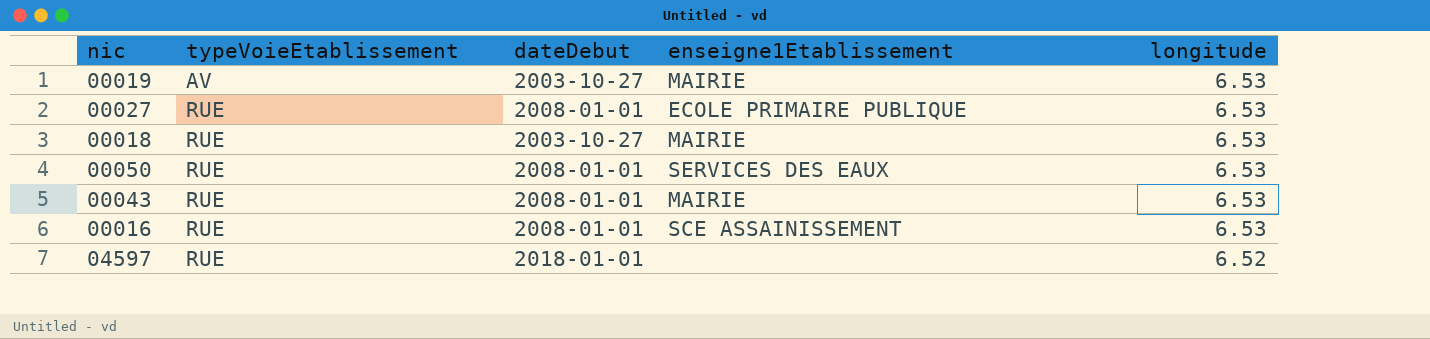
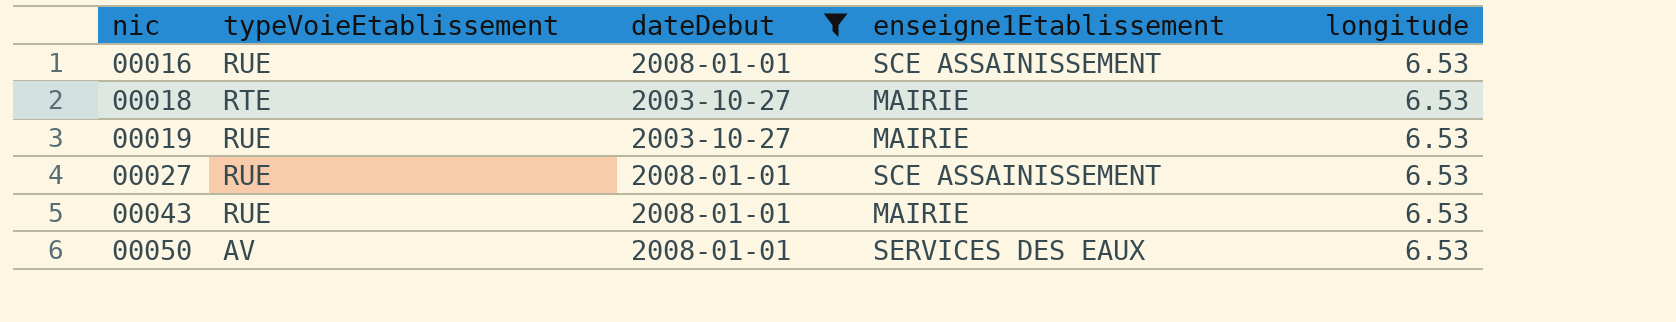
filter: none -> dateDebut != 2018-01-01
row order: typeVoieEtablissement ascending -> nic ascending
00018 | typeVoieEtablissement: RUE -> RTE
00019 | typeVoieEtablissement: AV -> RUE
00027 | enseigne1Etablissement: ECOLE PRIMAIRE PUBLIQUE -> SCE ASSAINISSEMENT
00050 | typeVoieEtablissement: RUE -> AV

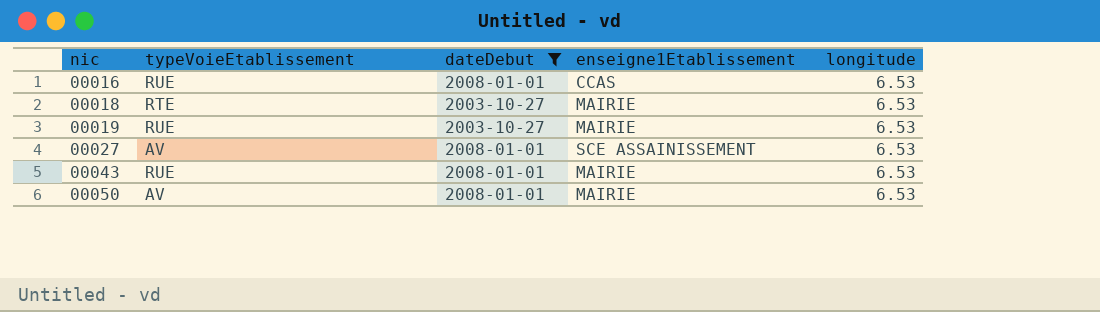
00016 | enseigne1Etablissement: SCE ASSAINISSEMENT -> CCAS
00027 | typeVoieEtablissement: RUE -> AV
00050 | enseigne1Etablissement: SERVICES DES EAUX -> MAIRIE

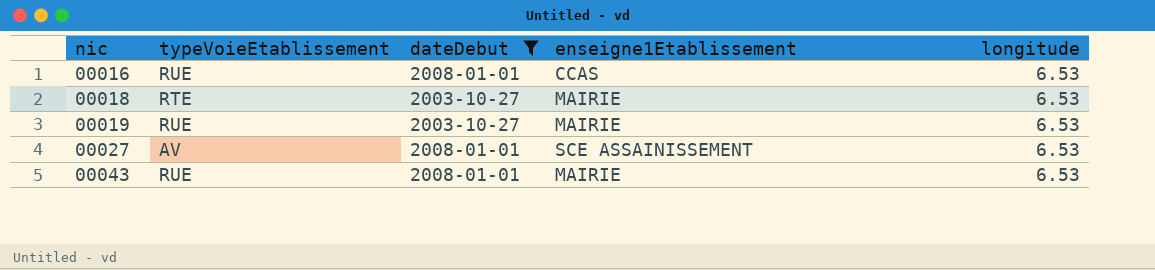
row 00050: AV | 2008-01-01 | MAIRIE | 6.53 -> none

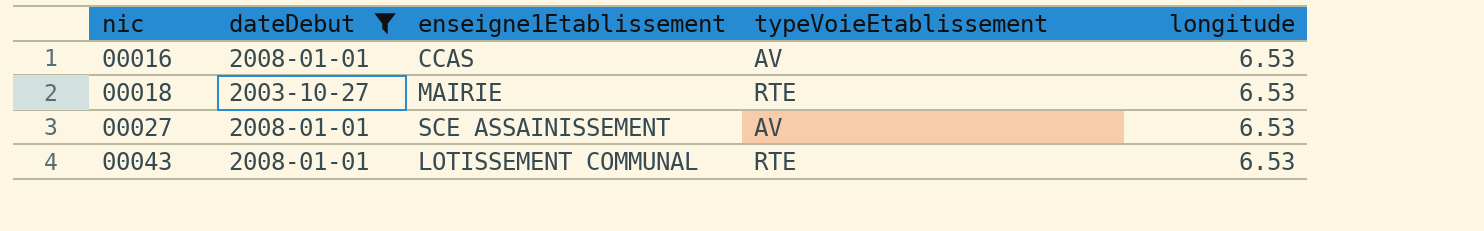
column typeVoieEtablissement | position: 2 -> 4
row 00019: RUE | 2003-10-27 | MAIRIE | 6.53 -> none
00016 | typeVoieEtablissement: RUE -> AV
00043 | enseigne1Etablissement: MAIRIE -> LOTISSEMENT COMMUNAL
00043 | typeVoieEtablissement: RUE -> RTE

